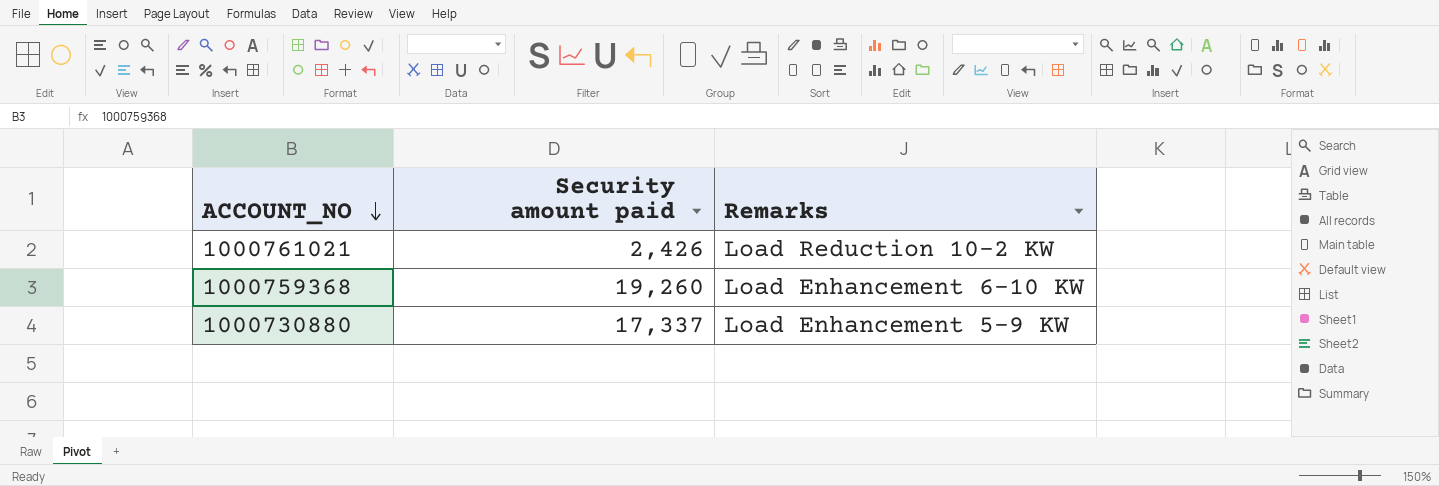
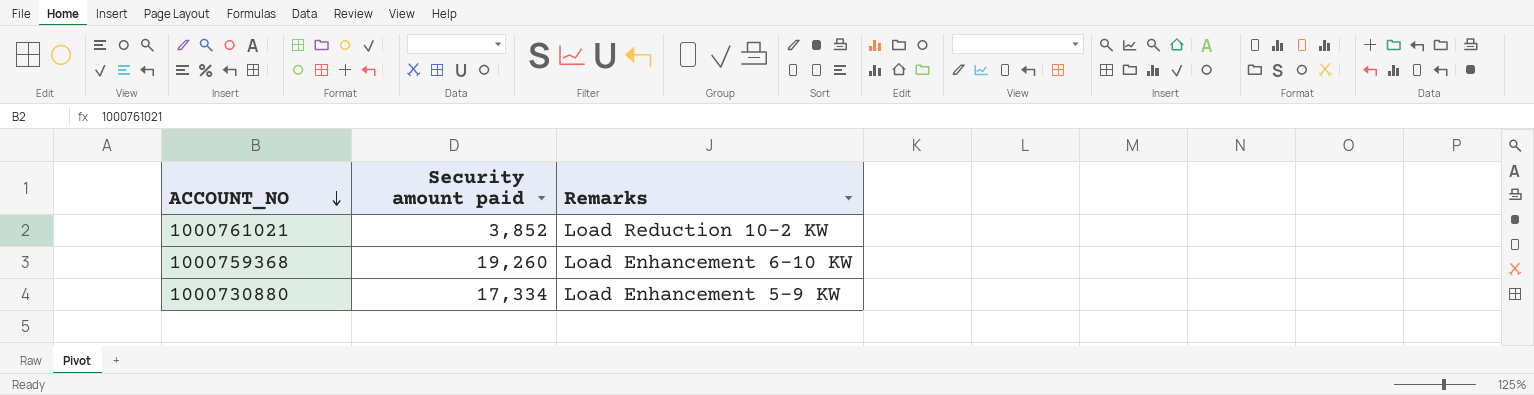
1000761021 | Security amount paid: 2,426 -> 3,852
1000730880 | Security amount paid: 17,337 -> 17,334

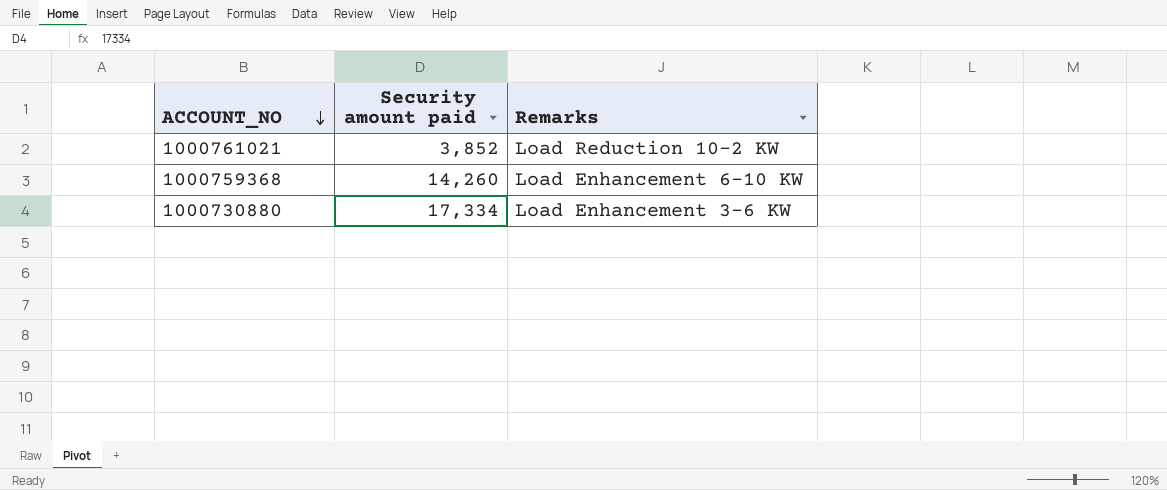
1000759368 | Security amount paid: 19,260 -> 14,260
1000730880 | Remarks: Load Enhancement 5-9 KW -> Load Enhancement 3-6 KW

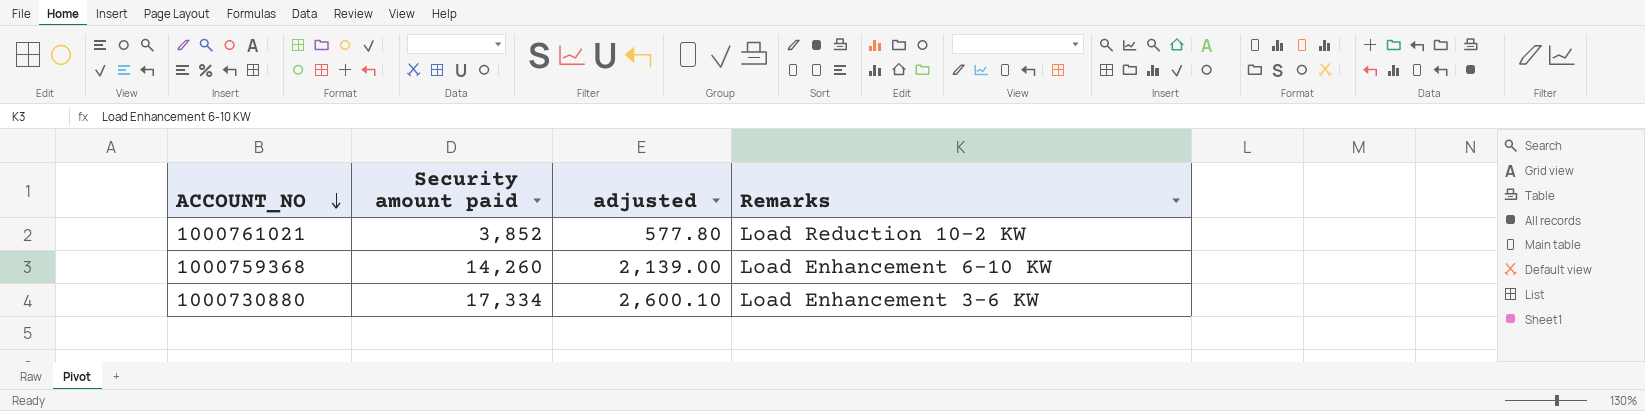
column adjusted | formula: none -> [Security amount paid] * 0.15

